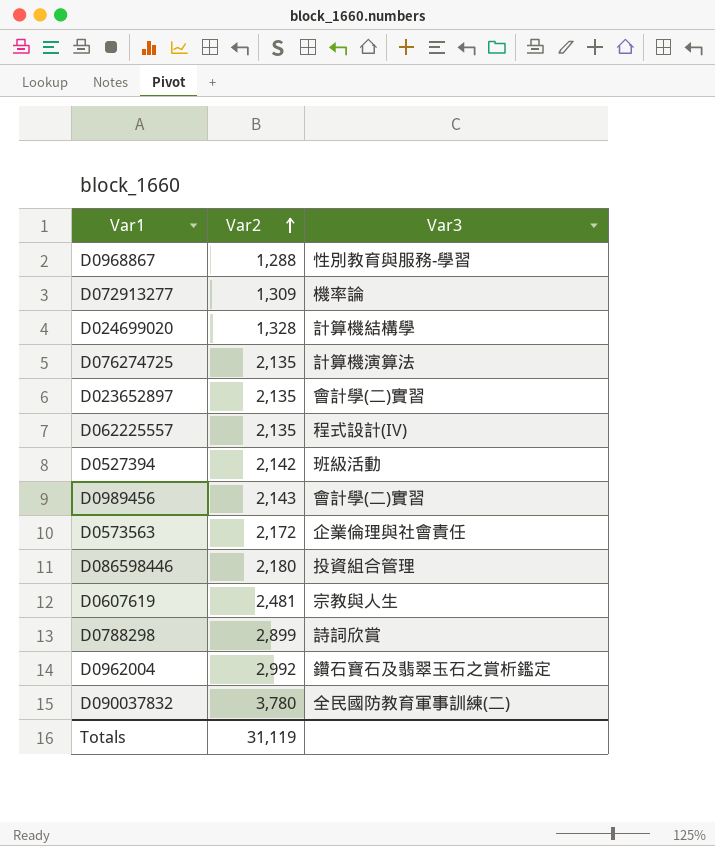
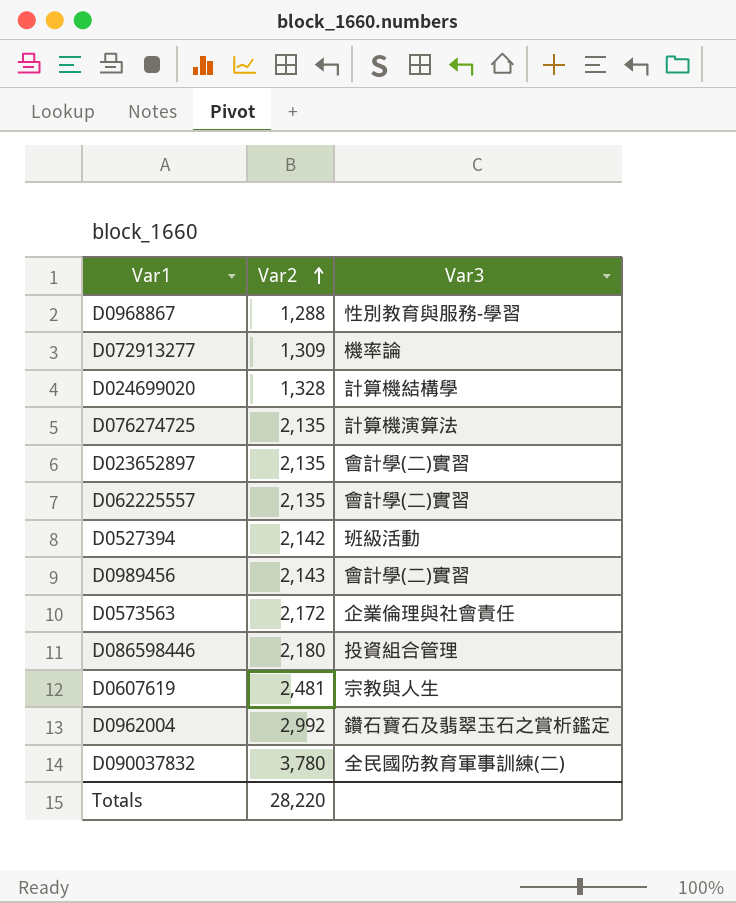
row D0788298: 2,899 | 詩詞欣賞 -> none
D062225557 | Var3: 程式設計(IV) -> 會計學(二)實習
Totals | Var2: 31,119 -> 28,220

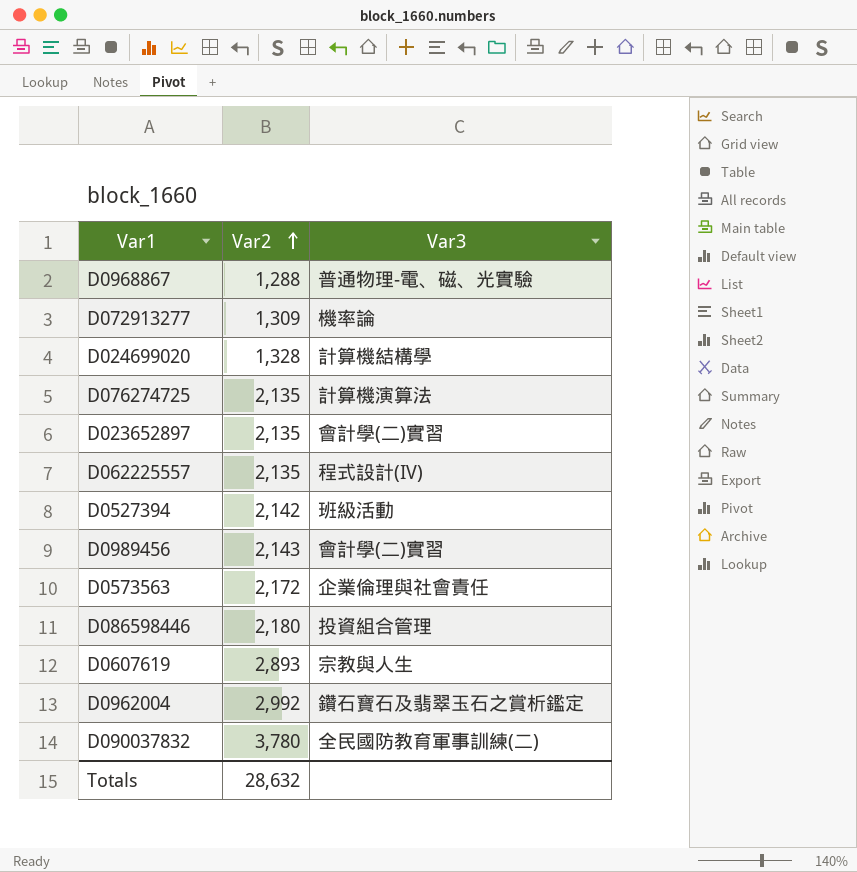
D0968867 | Var3: 性別教育與服務-學習 -> 普通物理-電、磁、光實驗
D062225557 | Var3: 會計學(二)實習 -> 程式設計(IV)
D0607619 | Var2: 2,481 -> 2,893
Totals | Var2: 28,220 -> 28,632

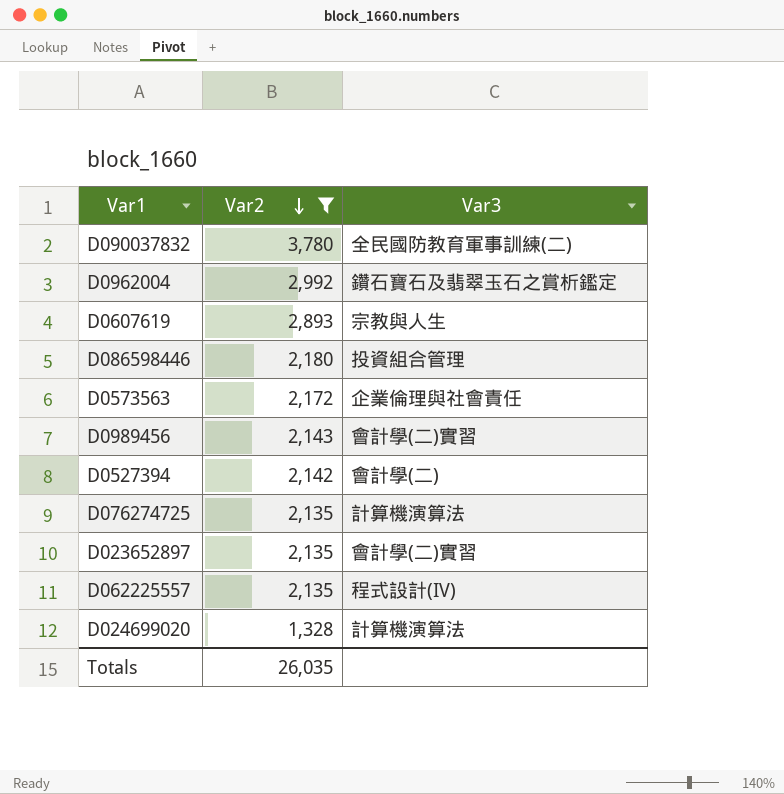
filter: none -> Var2 >= 1,328
row order: Var2 ascending -> Var2 descending
D0527394 | Var3: 班級活動 -> 會計學(二)
D024699020 | Var3: 計算機結構學 -> 計算機演算法
Totals | Var2: 28,632 -> 26,035

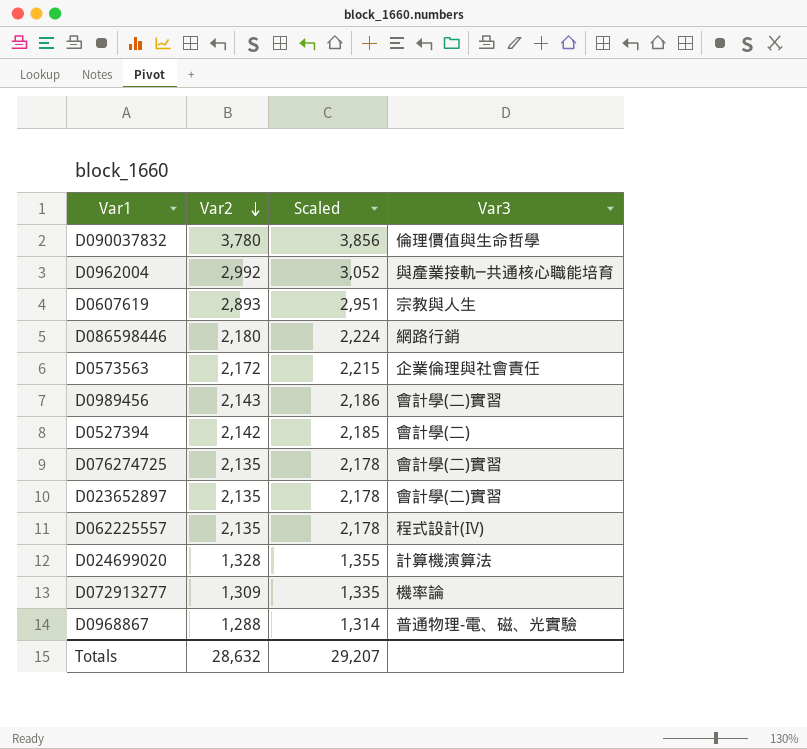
filter: Var2 >= 1,328 -> none
column Scaled | formula: none -> [Var2] * 1.02
D090037832 | Var3: 全民國防教育軍事訓練(二) -> 倫理價值與生命哲學
D0962004 | Var3: 鑽石寶石及翡翠玉石之賞析鑑定 -> 與產業接軌─共通核心職能培育
D086598446 | Var3: 投資組合管理 -> 網路行銷
D076274725 | Var3: 計算機演算法 -> 會計學(二)實習
Totals | Var2: 26,035 -> 28,632

